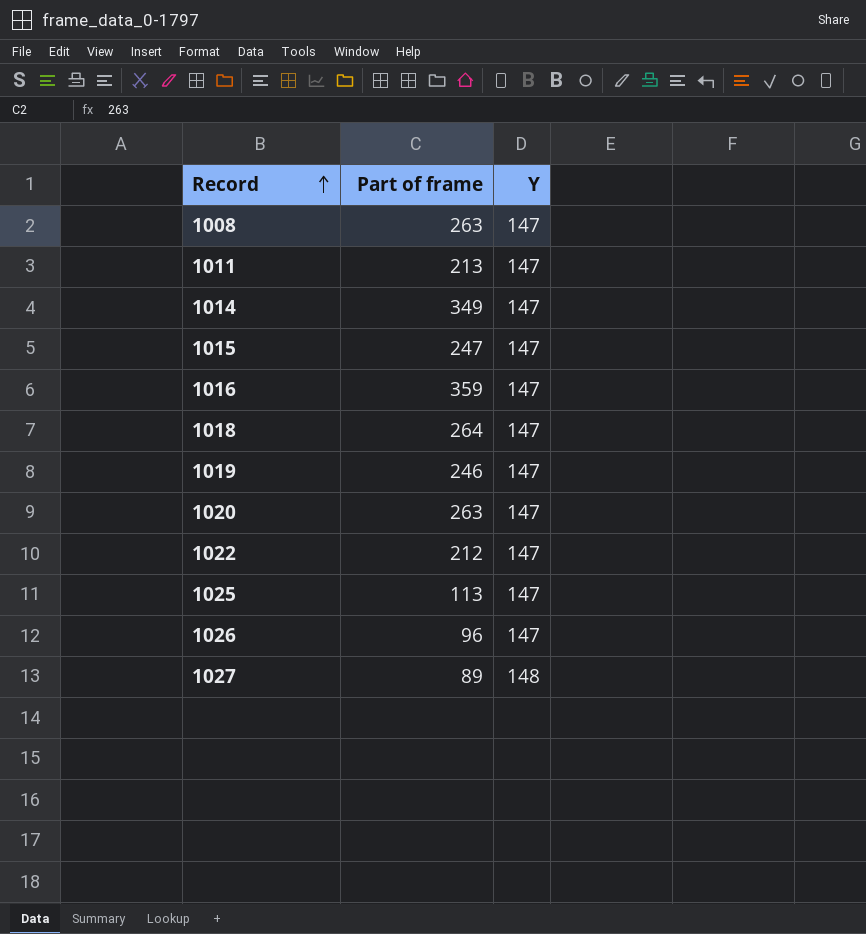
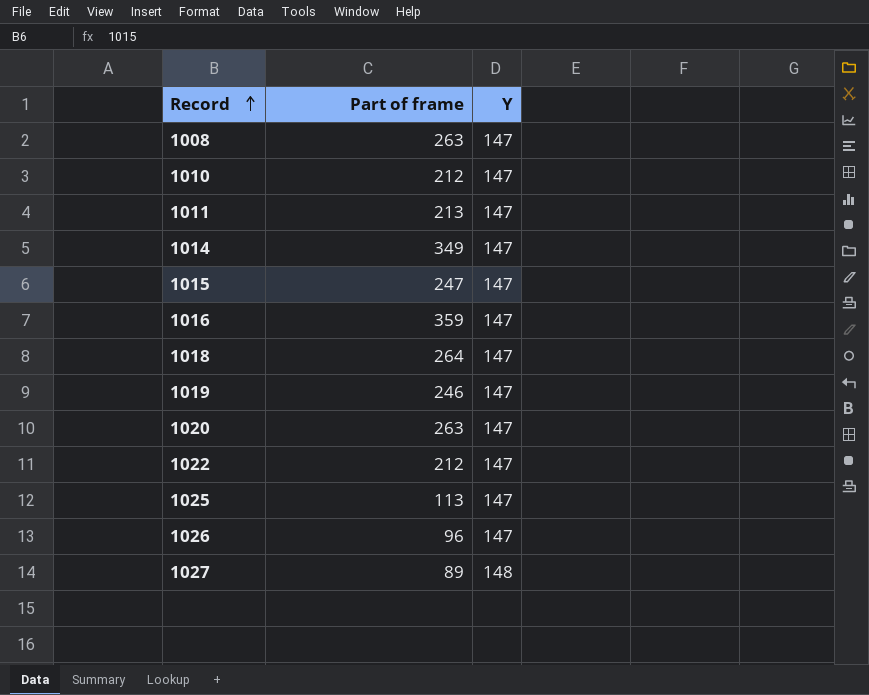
row 1010: none -> 212 | 147

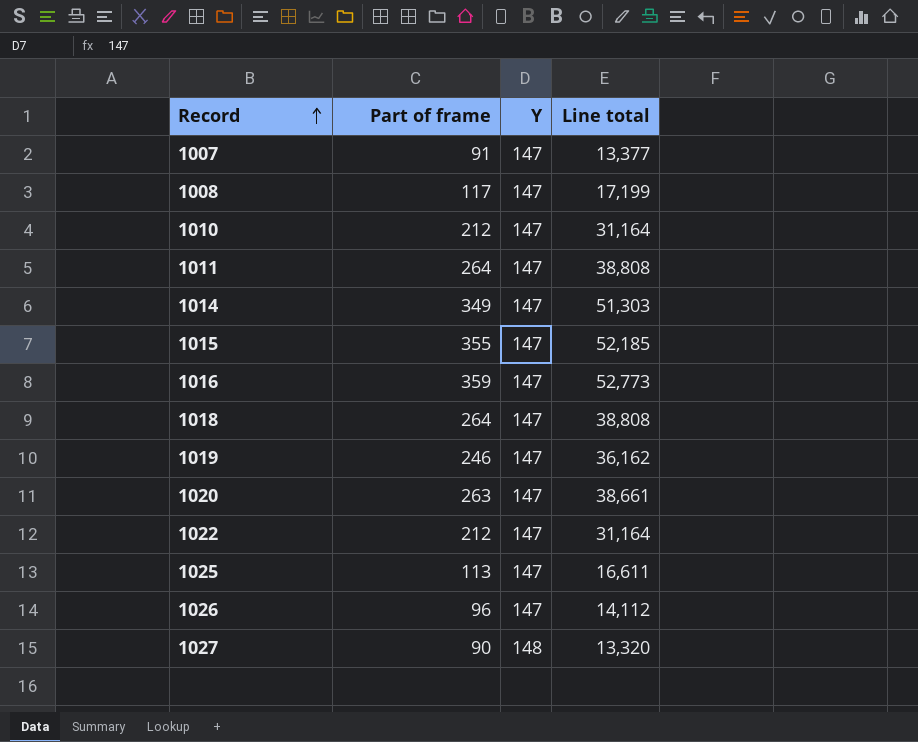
column Line total | formula: none -> [Part of frame] * [Y]
row 1007: none -> 91 | 147 | 13,377
1008 | Part of frame: 263 -> 117
1011 | Part of frame: 213 -> 264
1015 | Part of frame: 247 -> 355
1027 | Part of frame: 89 -> 90

